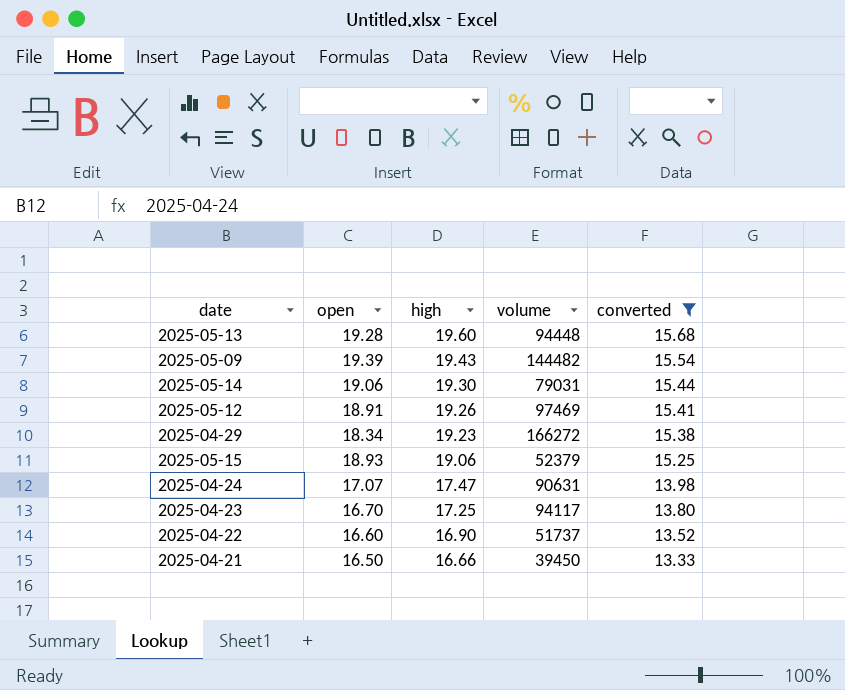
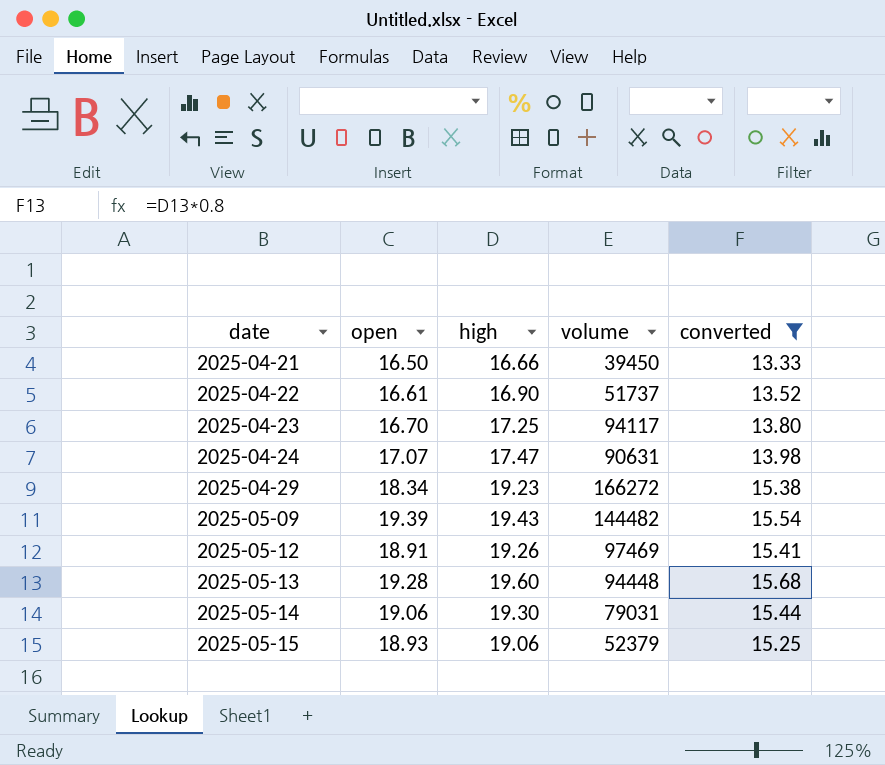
row order: high descending -> date ascending
2025-04-22 | open: 16.60 -> 16.61

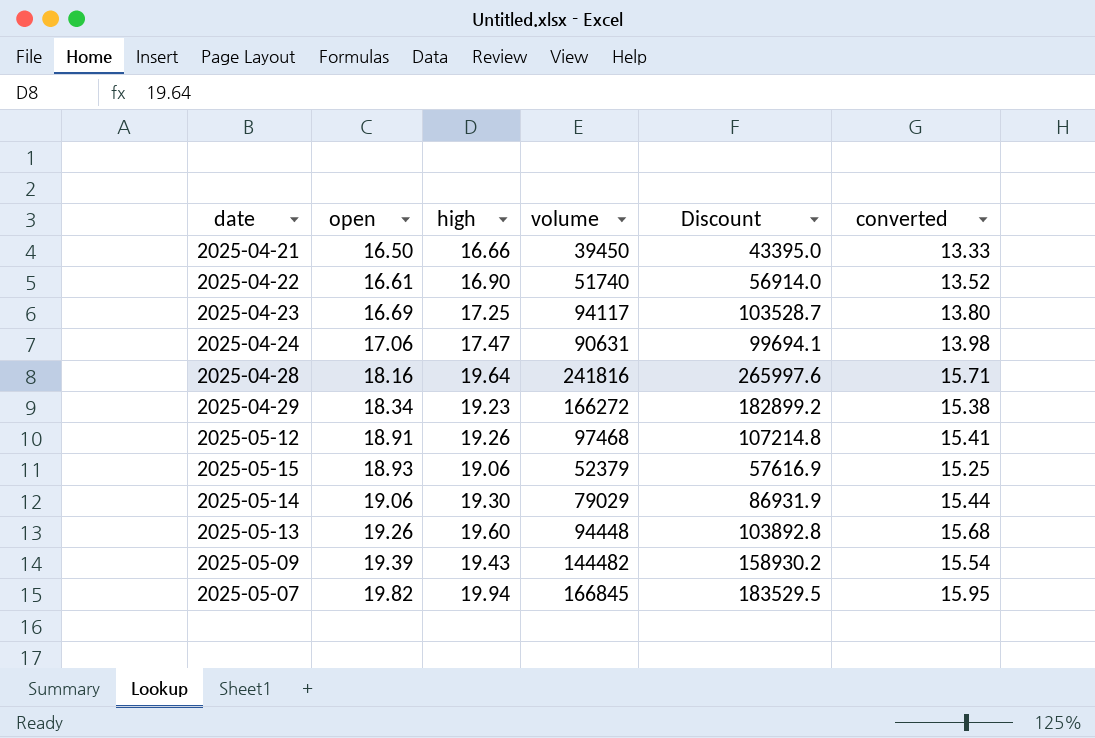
filter: converted <= 15.68 -> none
row order: date ascending -> open ascending
column Discount | formula: none -> [volume] * 1.1
2025-04-22 | volume: 51737 -> 51740
2025-04-23 | open: 16.70 -> 16.69
2025-04-24 | open: 17.07 -> 17.06
2025-05-12 | volume: 97469 -> 97468
2025-05-14 | volume: 79031 -> 79029
2025-05-13 | open: 19.28 -> 19.26

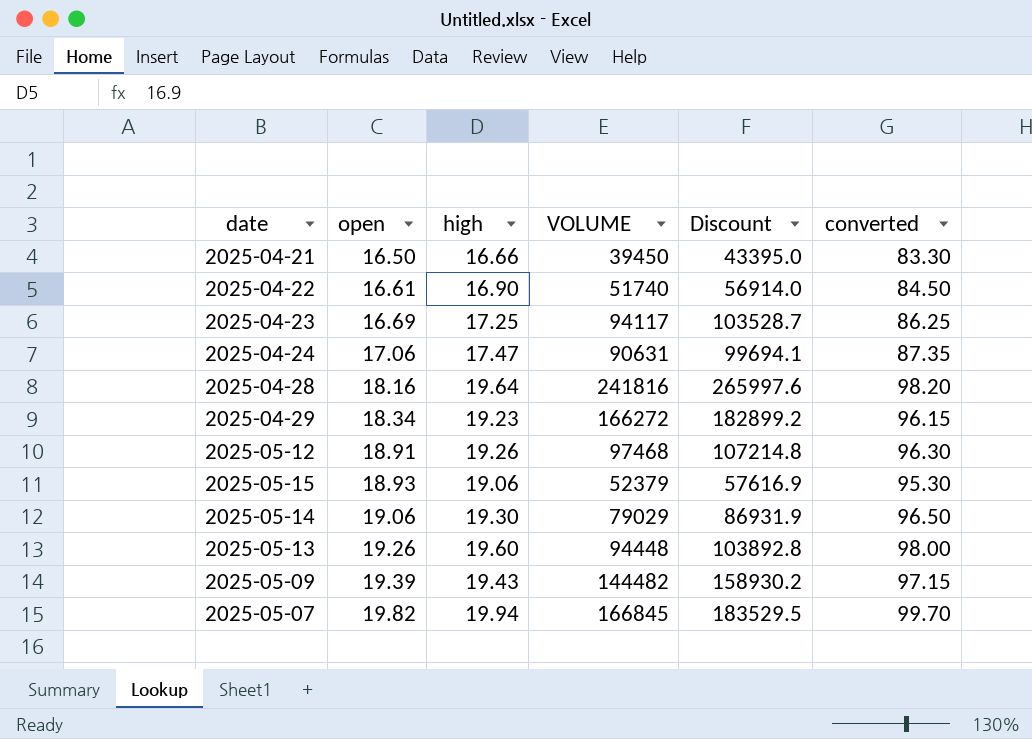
column name: volume -> VOLUME
column converted | formula: [high] * 0.8 -> [high] * 5

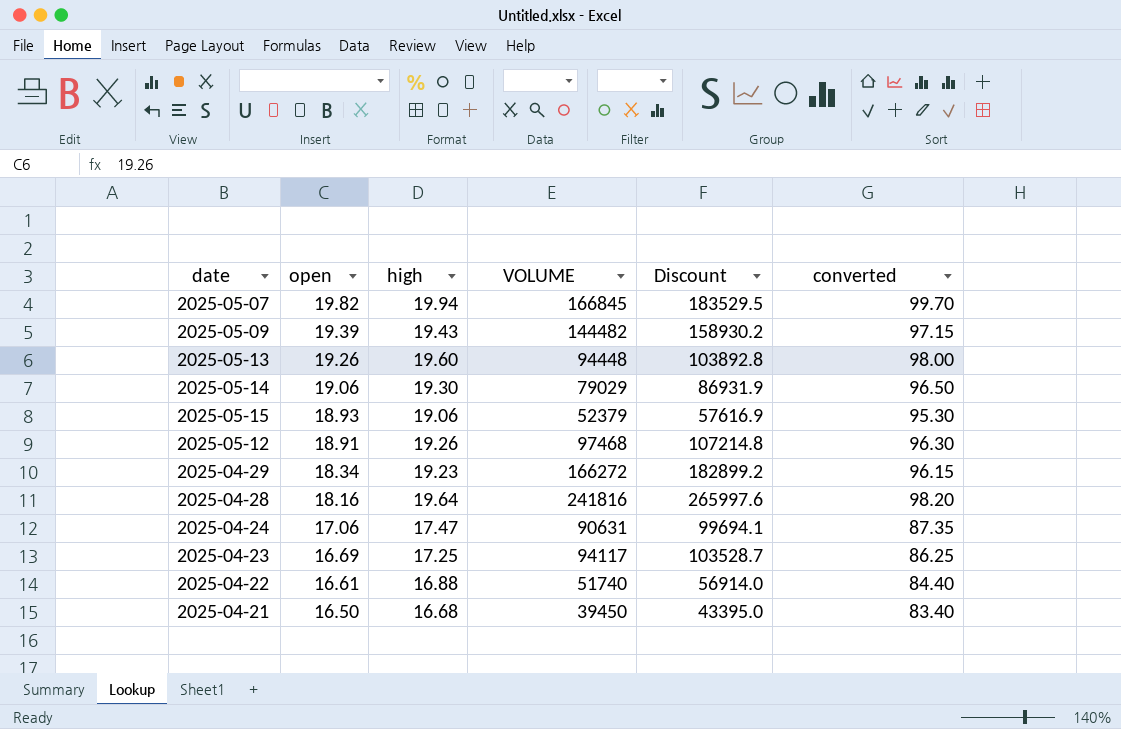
row order: open ascending -> open descending
2025-04-22 | high: 16.90 -> 16.88
2025-04-22 | converted: 84.50 -> 84.40
2025-04-21 | high: 16.66 -> 16.68
2025-04-21 | converted: 83.30 -> 83.40

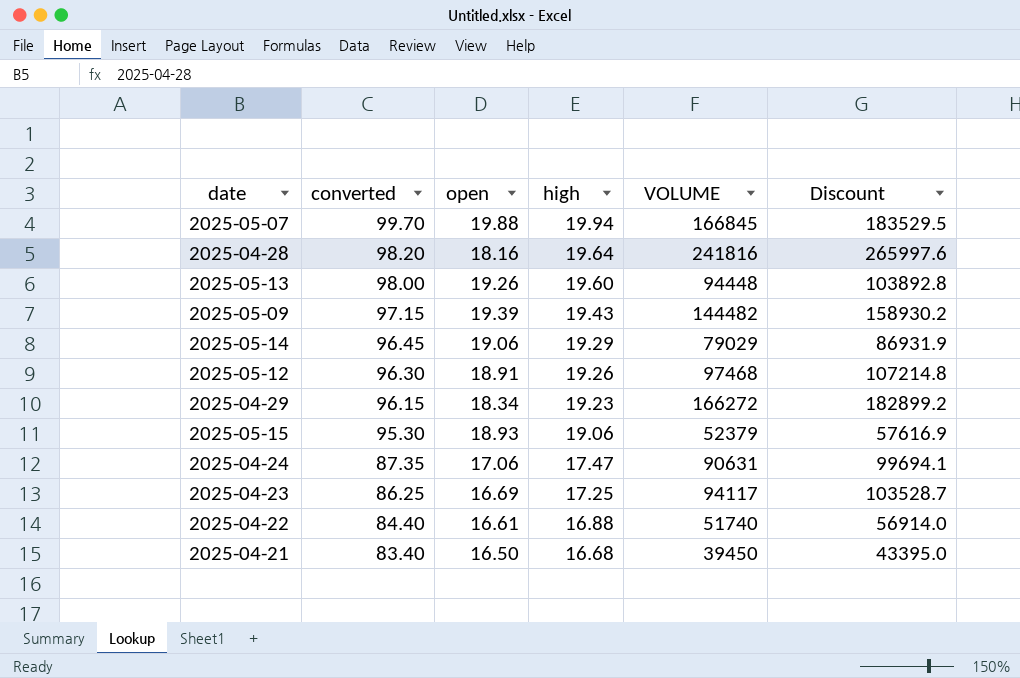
row order: open descending -> converted descending
column converted | position: 6 -> 2
2025-05-07 | open: 19.82 -> 19.88
2025-05-14 | converted: 96.50 -> 96.45
2025-05-14 | high: 19.30 -> 19.29

